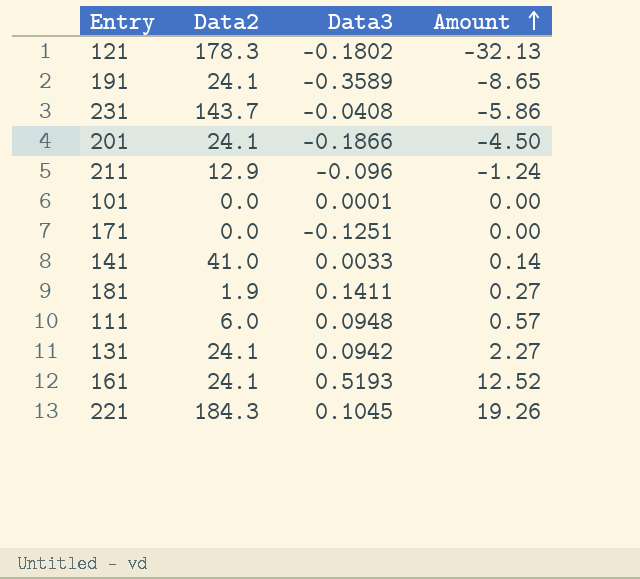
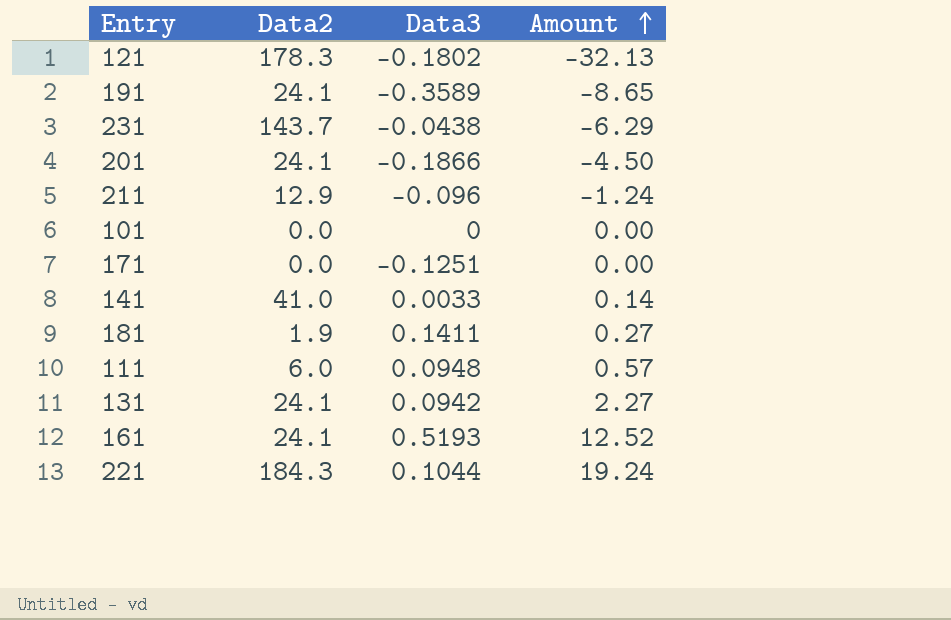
231 | Data3: -0.0408 -> -0.0438
231 | Amount: -5.86 -> -6.29
101 | Data3: 0.0001 -> 0
221 | Data3: 0.1045 -> 0.1044
221 | Amount: 19.26 -> 19.24

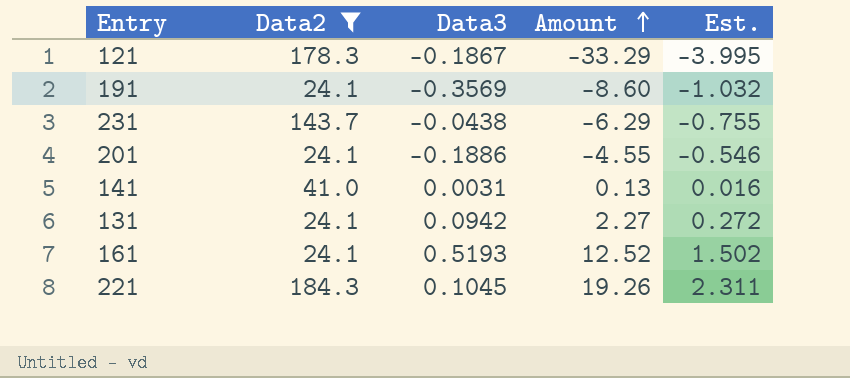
filter: none -> Data2 >= 24.1
column Est. | formula: none -> [Amount] * 0.12
121 | Data3: -0.1802 -> -0.1867
121 | Amount: -32.13 -> -33.29
191 | Data3: -0.3589 -> -0.3569
191 | Amount: -8.65 -> -8.60
201 | Data3: -0.1866 -> -0.1886
201 | Amount: -4.50 -> -4.55
141 | Data3: 0.0033 -> 0.0031
141 | Amount: 0.14 -> 0.13
221 | Data3: 0.1044 -> 0.1045
221 | Amount: 19.24 -> 19.26

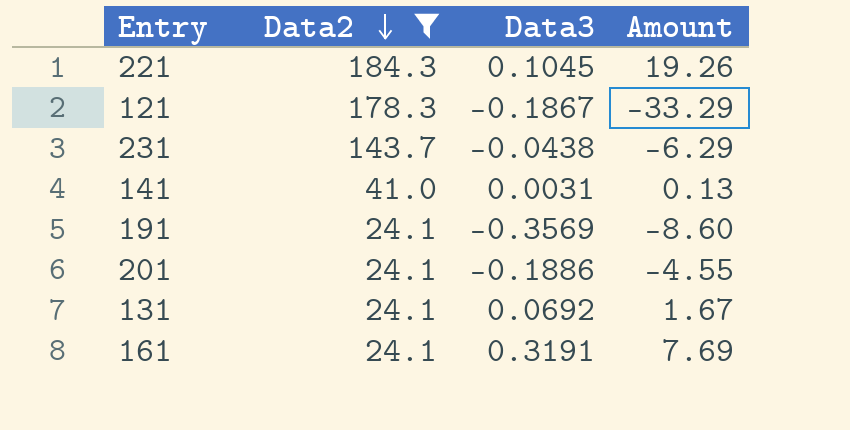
row order: Amount ascending -> Data2 descending
column Est. | formula: [Amount] * 0.12 -> none
131 | Data3: 0.0942 -> 0.0692
131 | Amount: 2.27 -> 1.67
161 | Data3: 0.5193 -> 0.3191
161 | Amount: 12.52 -> 7.69

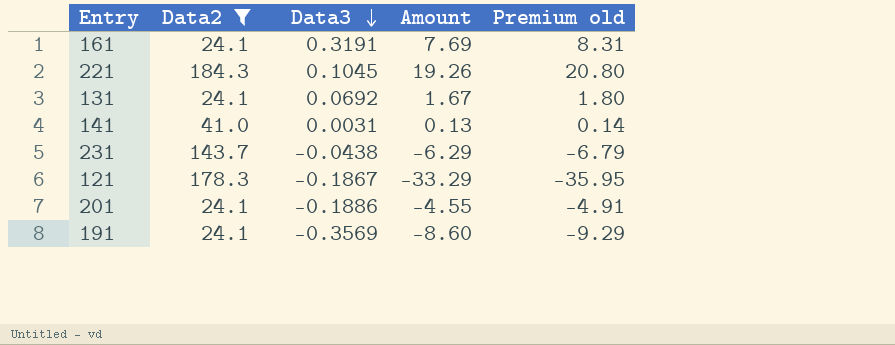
row order: Data2 descending -> Data3 descending
column Premium old | formula: none -> [Amount] * 1.08

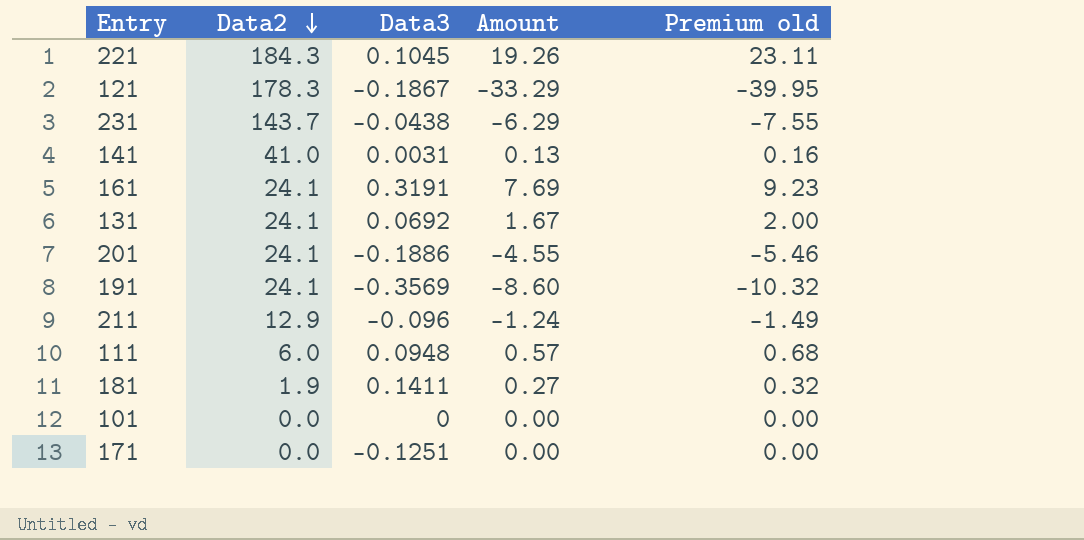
filter: Data2 >= 24.1 -> none
row order: Data3 descending -> Data2 descending
column Premium old | formula: [Amount] * 1.08 -> [Amount] * 1.2

